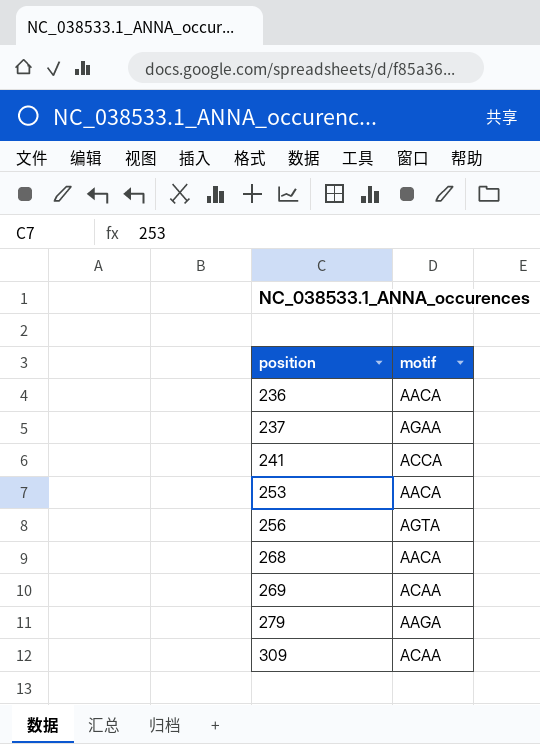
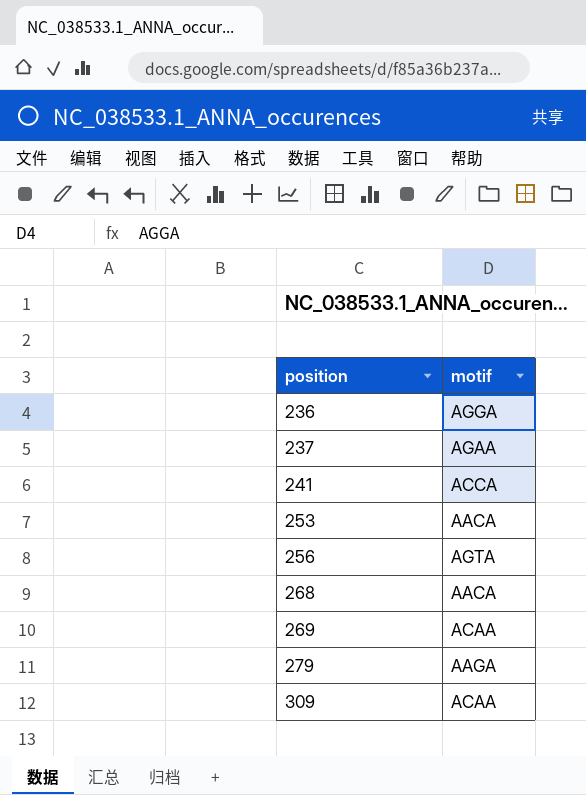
236 | motif: AACA -> AGGA

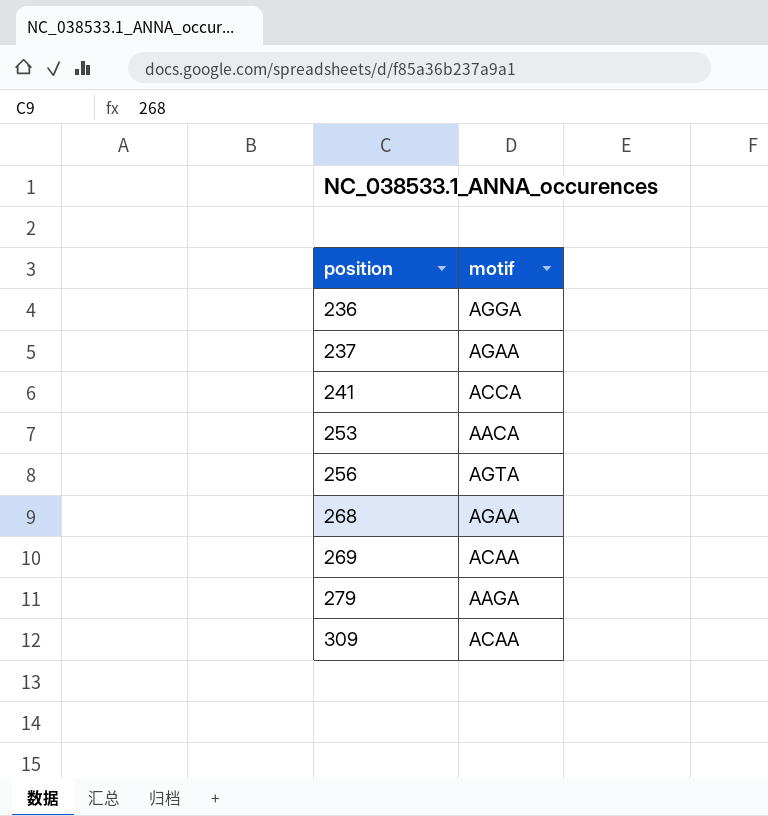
268 | motif: AACA -> AGAA

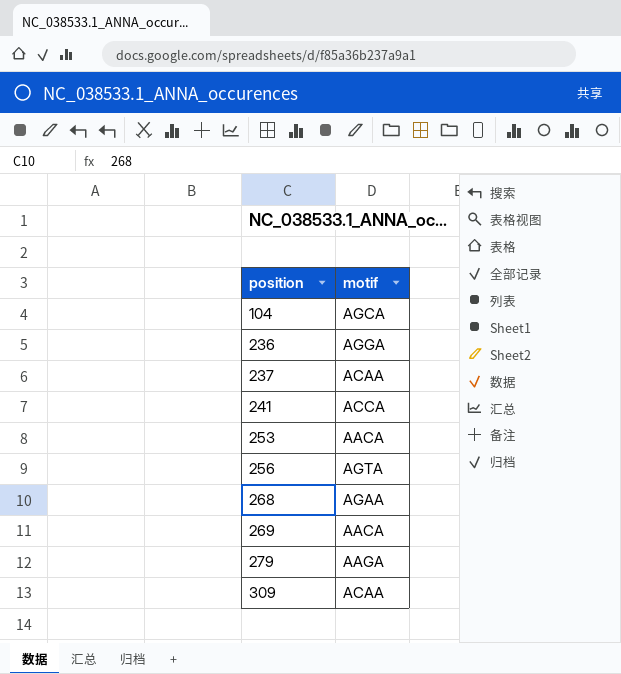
row 104: none -> AGCA
237 | motif: AGAA -> ACAA
269 | motif: ACAA -> AACA

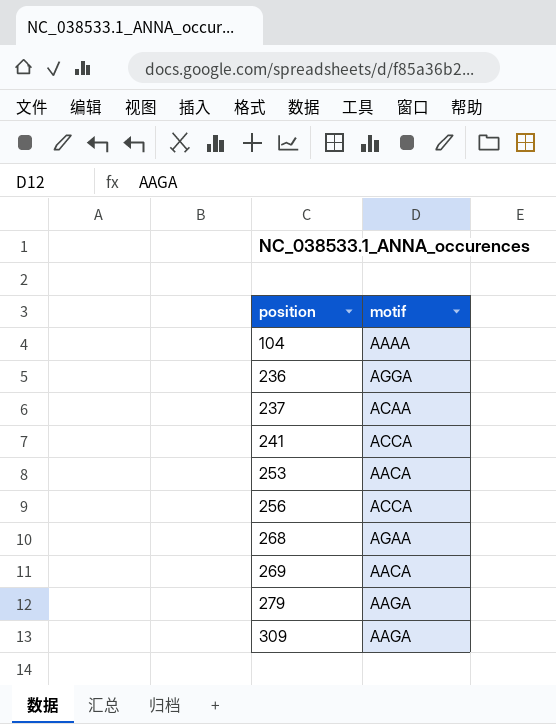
104 | motif: AGCA -> AAAA
256 | motif: AGTA -> ACCA
309 | motif: ACAA -> AAGA

